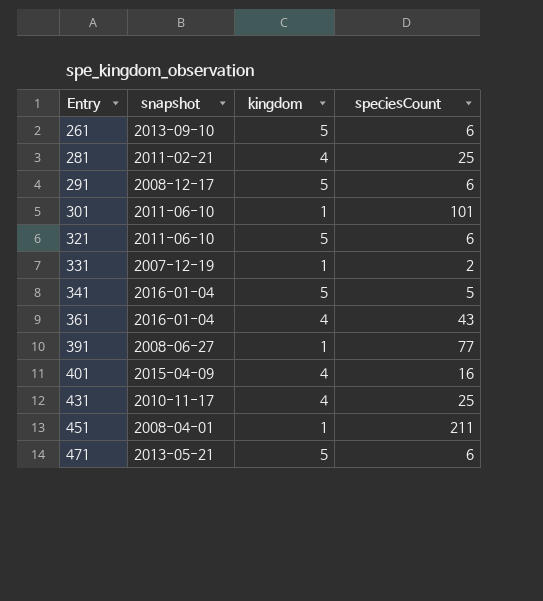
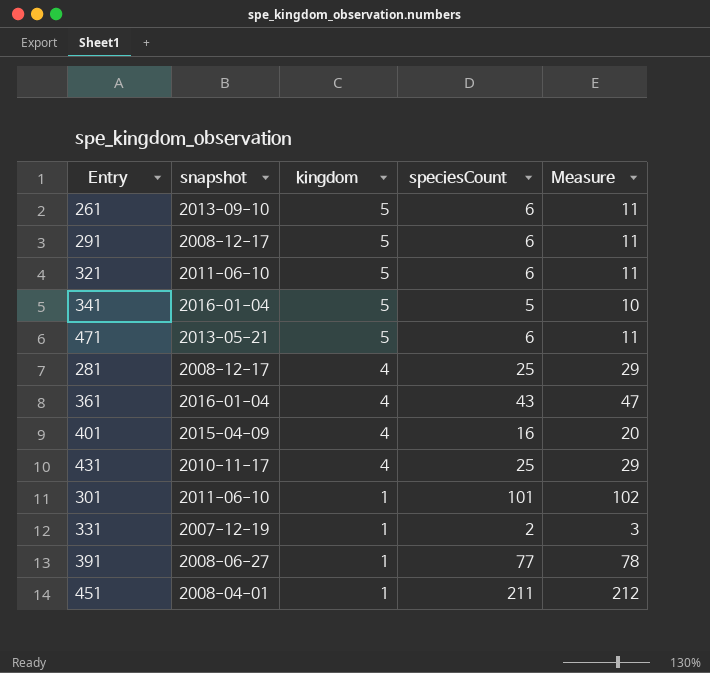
row order: Entry ascending -> kingdom descending
column Measure | formula: none -> [kingdom] + [speciesCount]
281 | snapshot: 2011-02-21 -> 2008-12-17

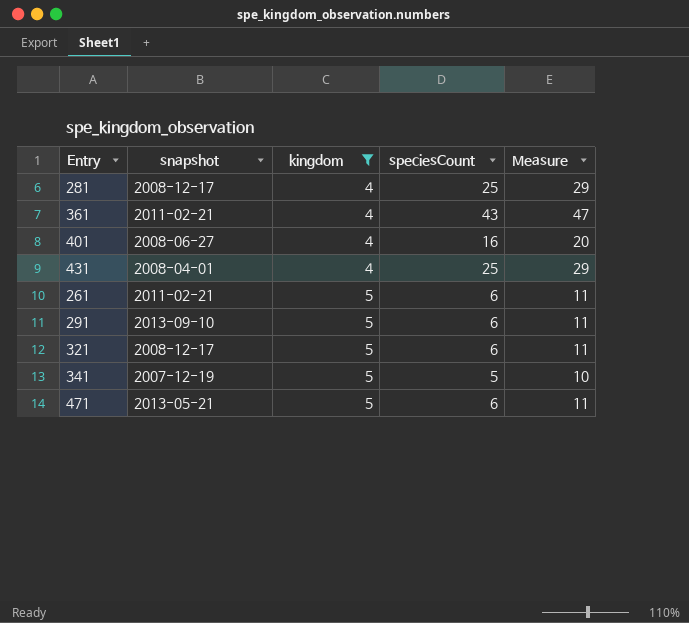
filter: none -> kingdom != 1
row order: kingdom descending -> kingdom ascending
361 | snapshot: 2016-01-04 -> 2011-02-21
401 | snapshot: 2015-04-09 -> 2008-06-27
431 | snapshot: 2010-11-17 -> 2008-04-01
261 | snapshot: 2013-09-10 -> 2011-02-21
291 | snapshot: 2008-12-17 -> 2013-09-10
321 | snapshot: 2011-06-10 -> 2008-12-17
341 | snapshot: 2016-01-04 -> 2007-12-19

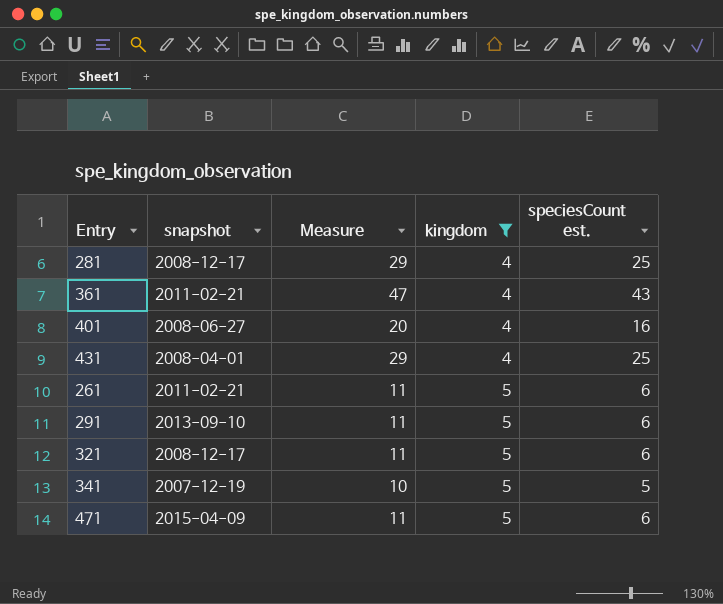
column Measure | position: 5 -> 3
column name: speciesCount -> speciesCount est.
471 | snapshot: 2013-05-21 -> 2015-04-09

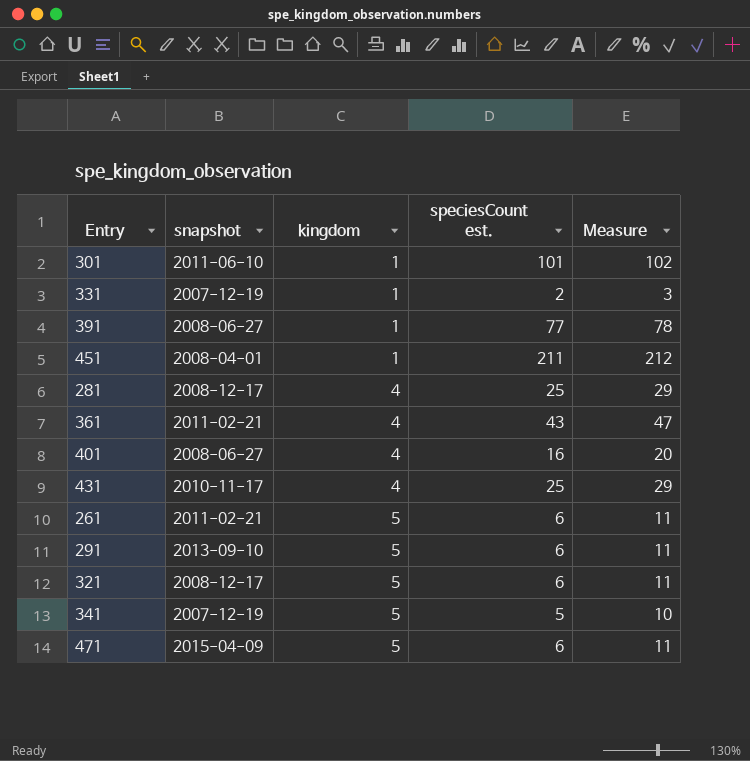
filter: kingdom != 1 -> none
column Measure | position: 3 -> 5
431 | snapshot: 2008-04-01 -> 2010-11-17

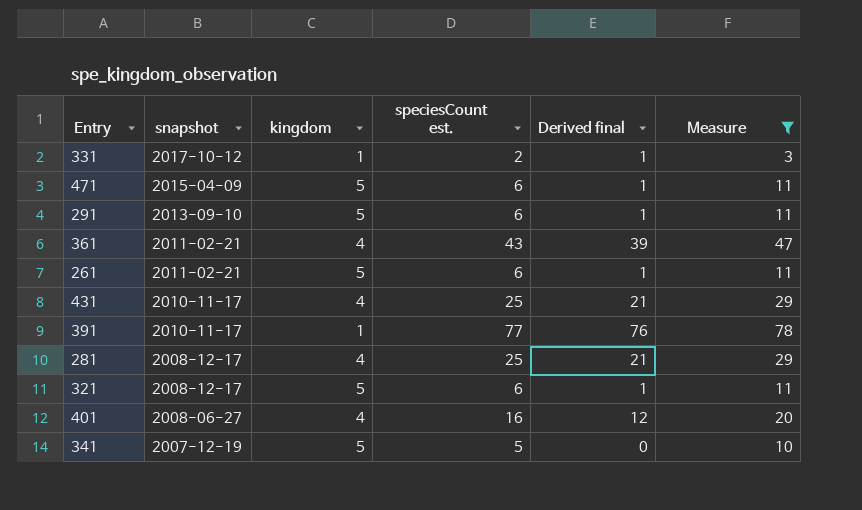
filter: none -> Measure <= 78
row order: kingdom ascending -> snapshot descending
column Derived final | formula: none -> [speciesCount est.] - [kingdom]
331 | snapshot: 2007-12-19 -> 2017-10-12
391 | snapshot: 2008-06-27 -> 2010-11-17

